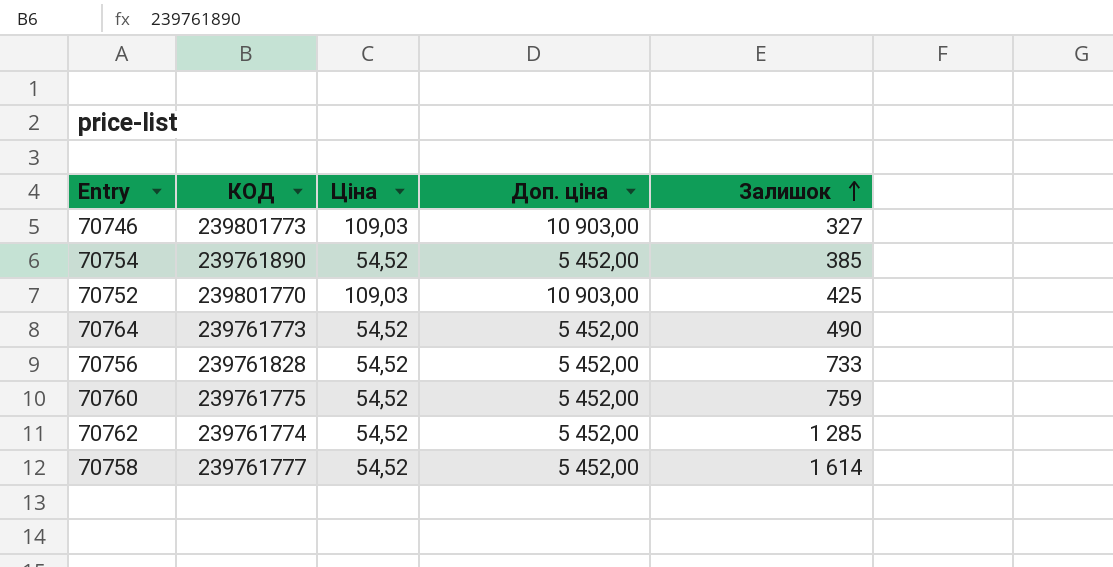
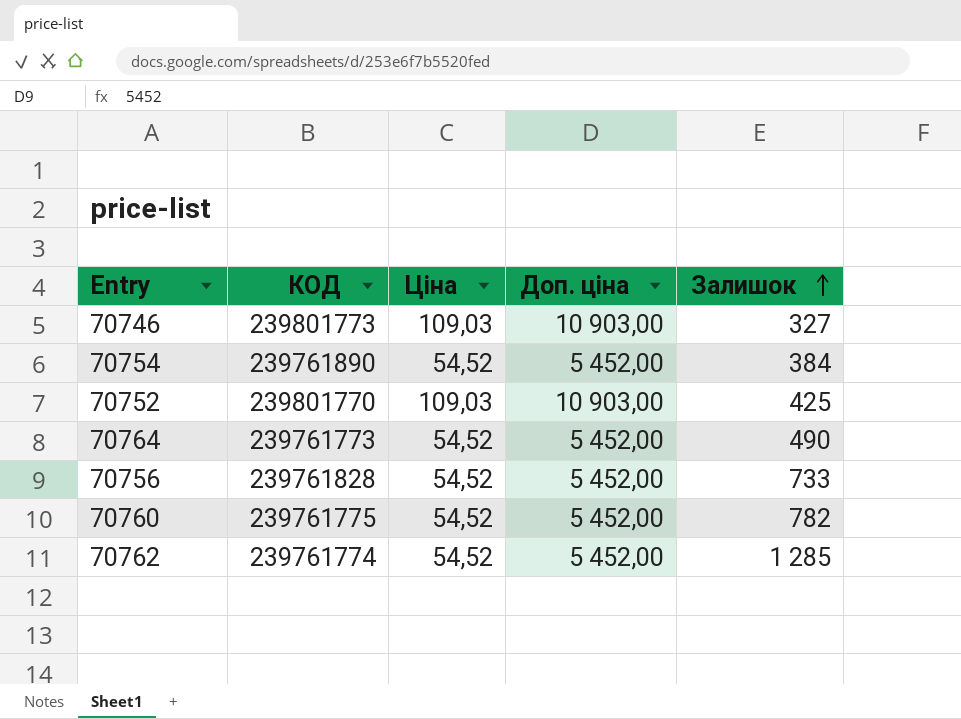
row 70758: 239761777 | 54,52 | 5 452,00 | 1 614 -> none
70754 | Залишок: 385 -> 384
70760 | Залишок: 759 -> 782

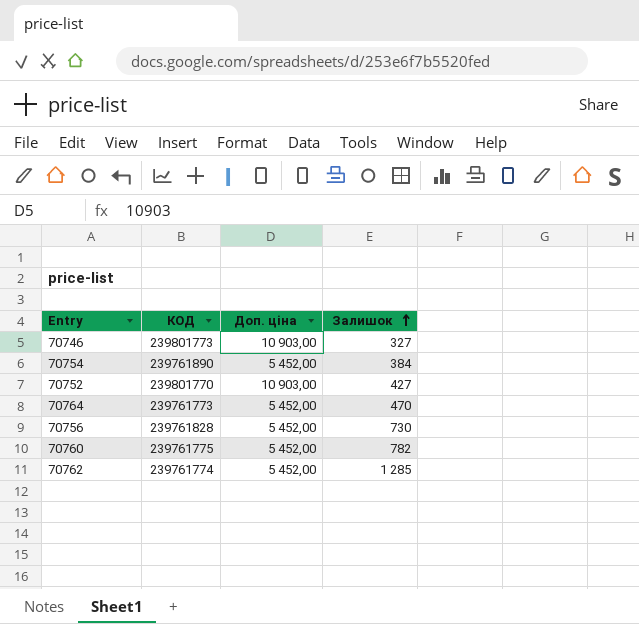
column Ціна | position: 3 -> none
70752 | Залишок: 425 -> 427
70764 | Залишок: 490 -> 470
70756 | Залишок: 733 -> 730

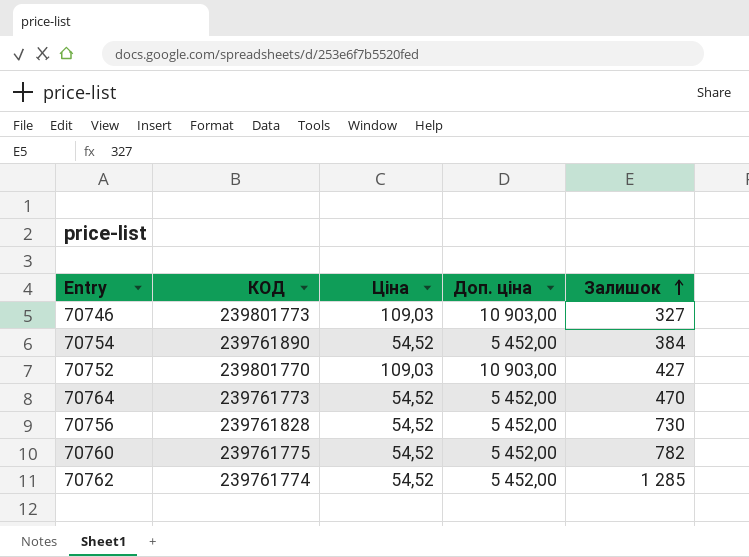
column Ціна | position: none -> 3

